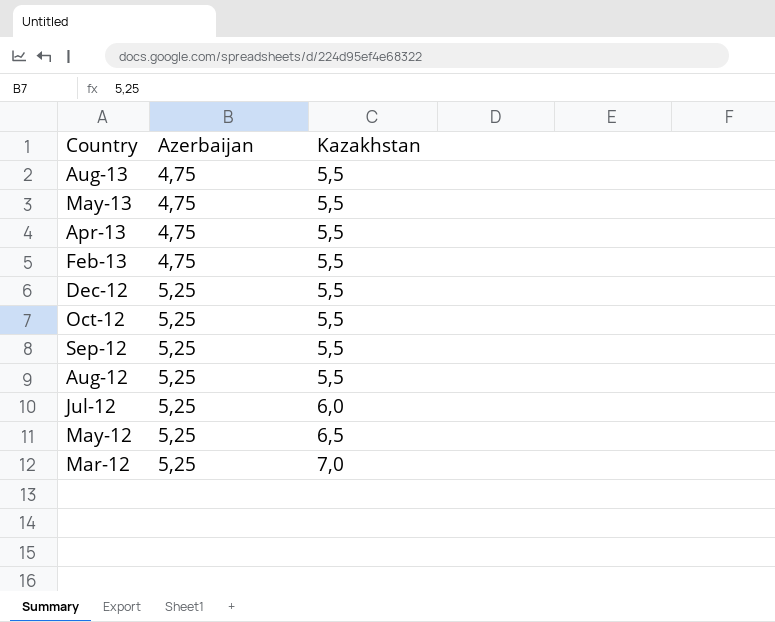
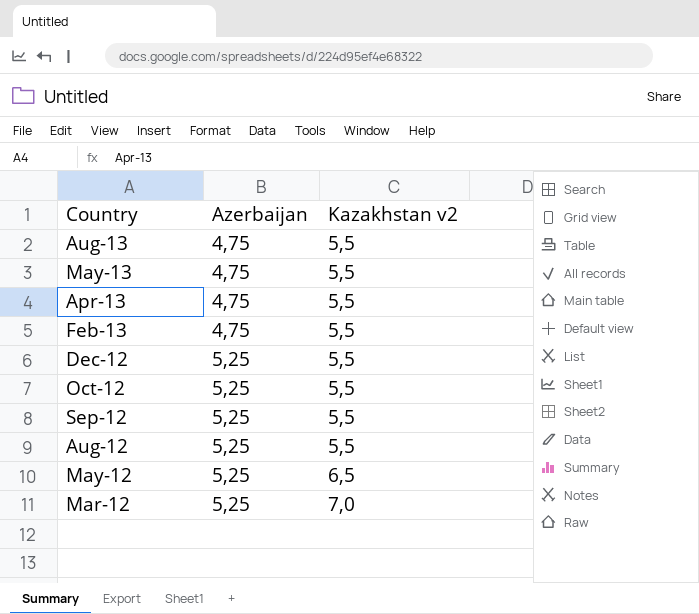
column name: Kazakhstan -> Kazakhstan v2
row Jul-12: 5,25 | 6,0 -> none

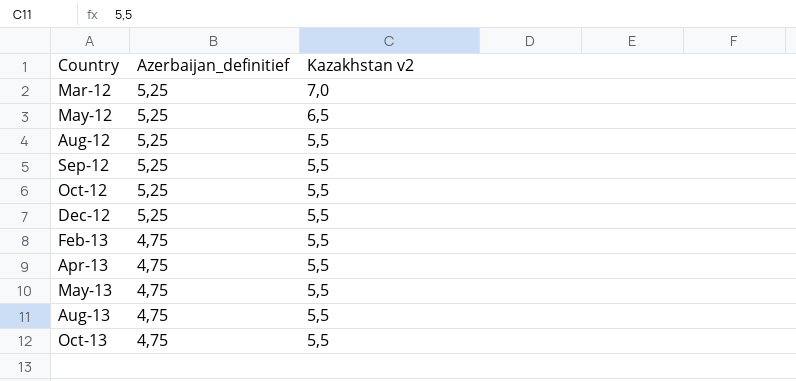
row order: Country descending -> Country ascending
column name: Azerbaijan -> Azerbaijan_definitief
row Oct-13: none -> 4,75 | 5,5

